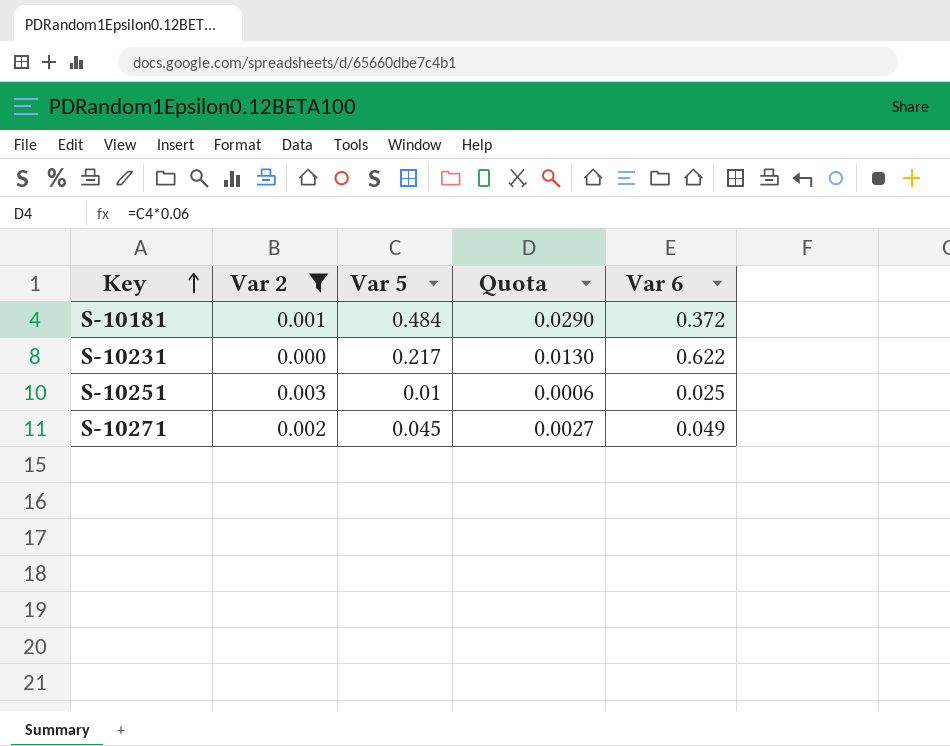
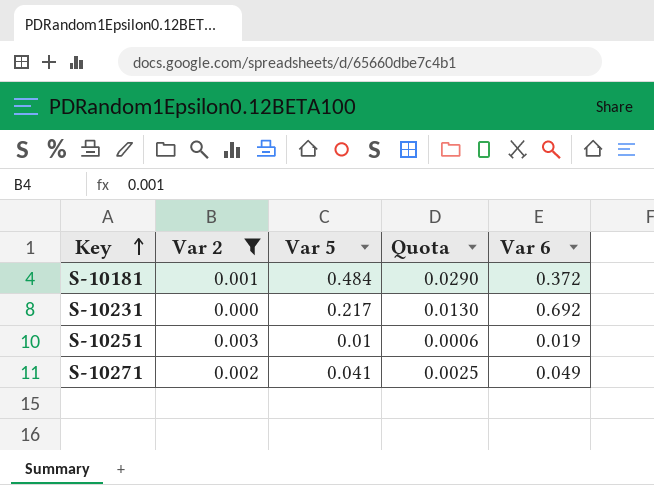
S-10231 | Var 6: 0.622 -> 0.692
S-10251 | Var 6: 0.025 -> 0.019
S-10271 | Var 5: 0.045 -> 0.041
S-10271 | Quota: 0.0027 -> 0.0025

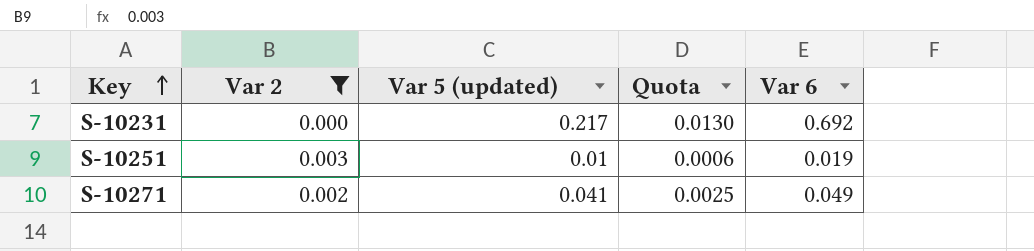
column name: Var 5 -> Var 5 (updated)
row S-10181: 0.001 | 0.484 | 0.0290 | 0.372 -> none

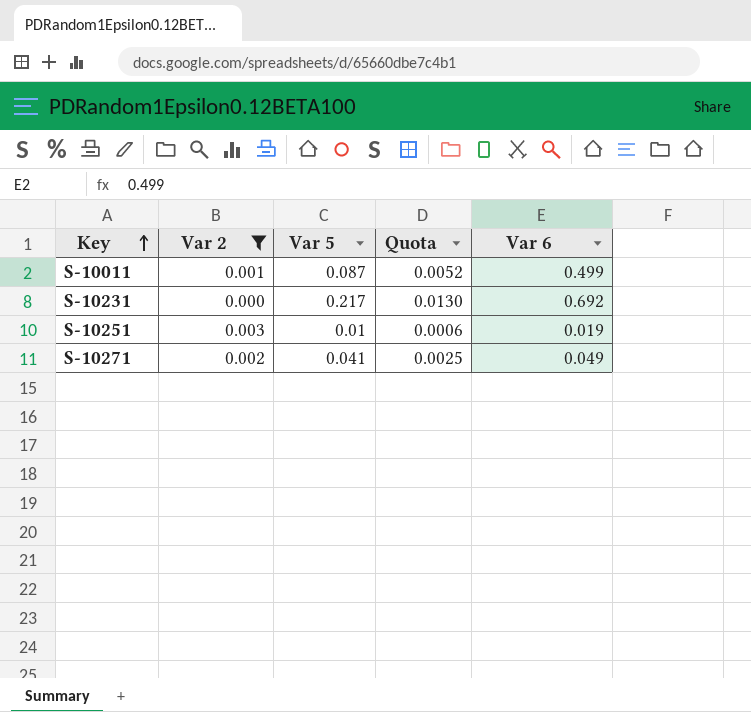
column name: Var 5 (updated) -> Var 5
row S-10011: none -> 0.001 | 0.087 | 0.0052 | 0.499

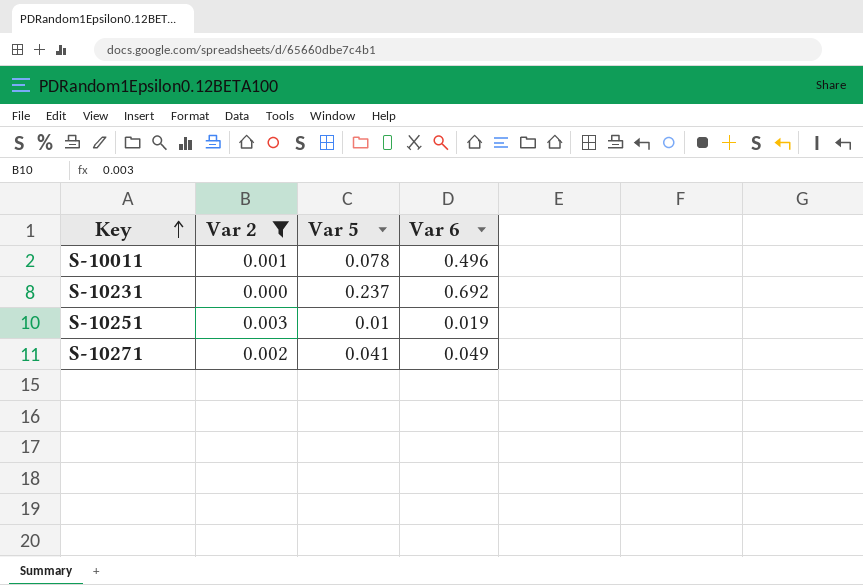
column Quota | formula: [Var 5] * 0.06 -> none
S-10011 | Var 5: 0.087 -> 0.078
S-10011 | Var 6: 0.499 -> 0.496
S-10231 | Var 5: 0.217 -> 0.237

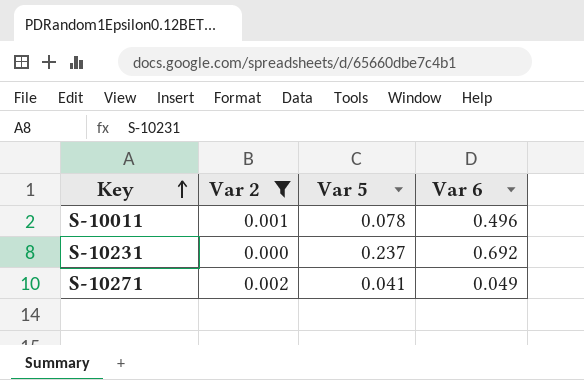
row S-10251: 0.003 | 0.01 | 0.019 -> none

